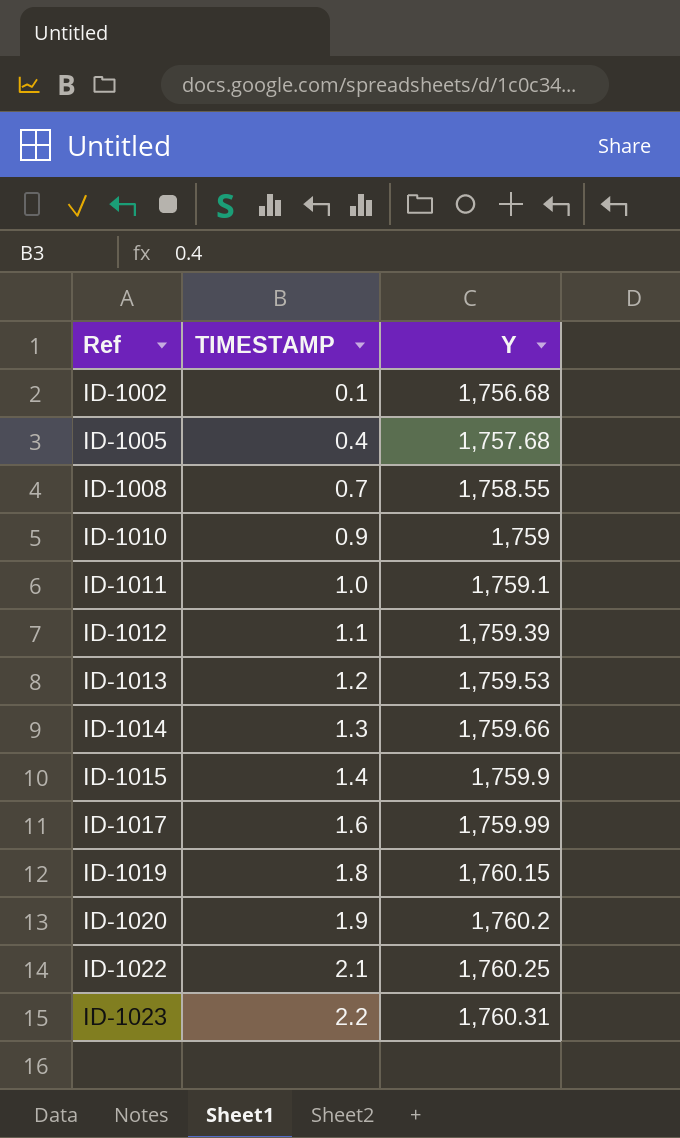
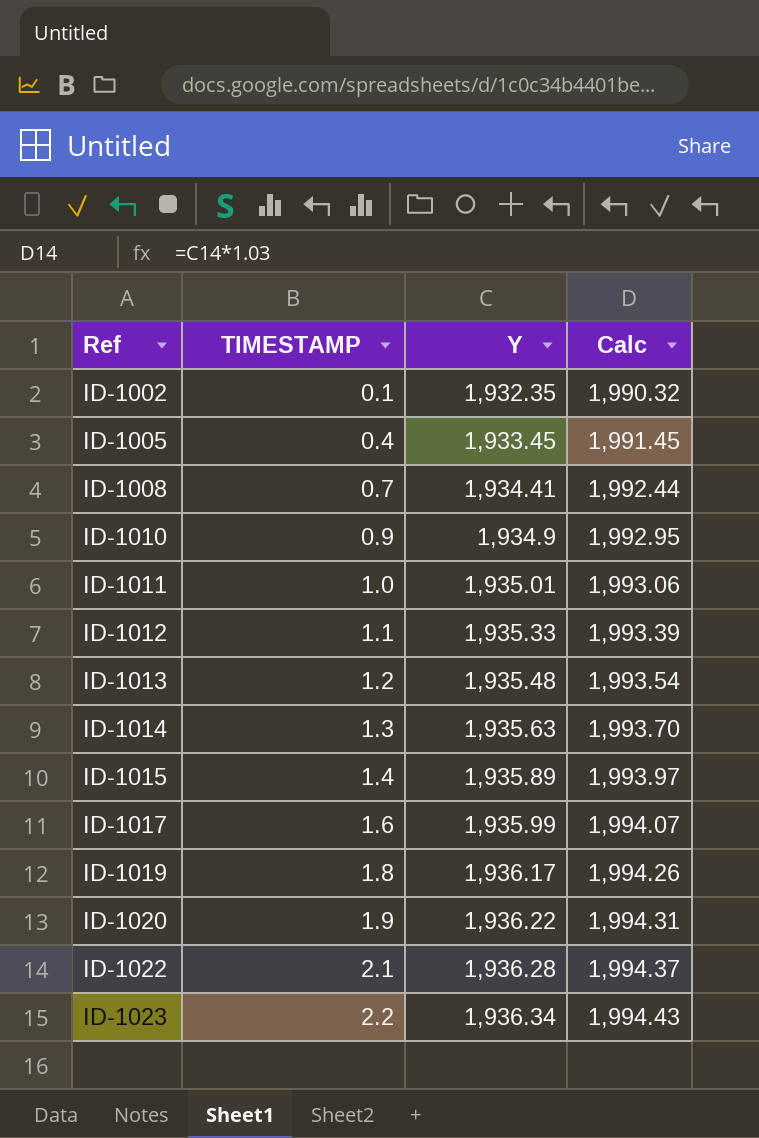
column Calc | formula: none -> [Y] * 1.03
ID-1002 | Y: 1,756.68 -> 1,932.35
ID-1005 | Y: 1,757.68 -> 1,933.45
ID-1008 | Y: 1,758.55 -> 1,934.41
ID-1010 | Y: 1,759 -> 1,934.9
ID-1011 | Y: 1,759.1 -> 1,935.01
ID-1012 | Y: 1,759.39 -> 1,935.33
ID-1013 | Y: 1,759.53 -> 1,935.48
ID-1014 | Y: 1,759.66 -> 1,935.63
ID-1015 | Y: 1,759.9 -> 1,935.89
ID-1017 | Y: 1,759.99 -> 1,935.99
ID-1019 | Y: 1,760.15 -> 1,936.17
ID-1020 | Y: 1,760.2 -> 1,936.22
ID-1022 | Y: 1,760.25 -> 1,936.28
ID-1023 | Y: 1,760.31 -> 1,936.34

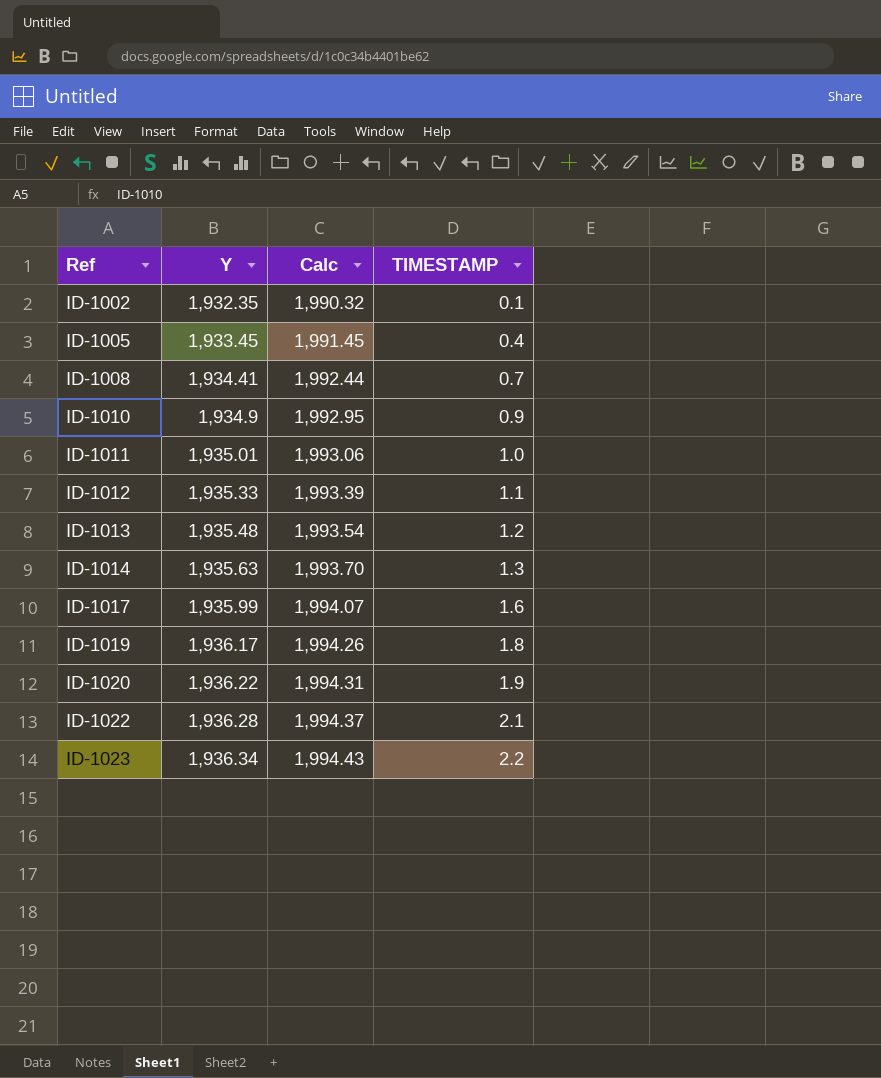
column TIMESTAMP | position: 2 -> 4
row ID-1015: 1.4 | 1,935.89 | 1,993.97 -> none

